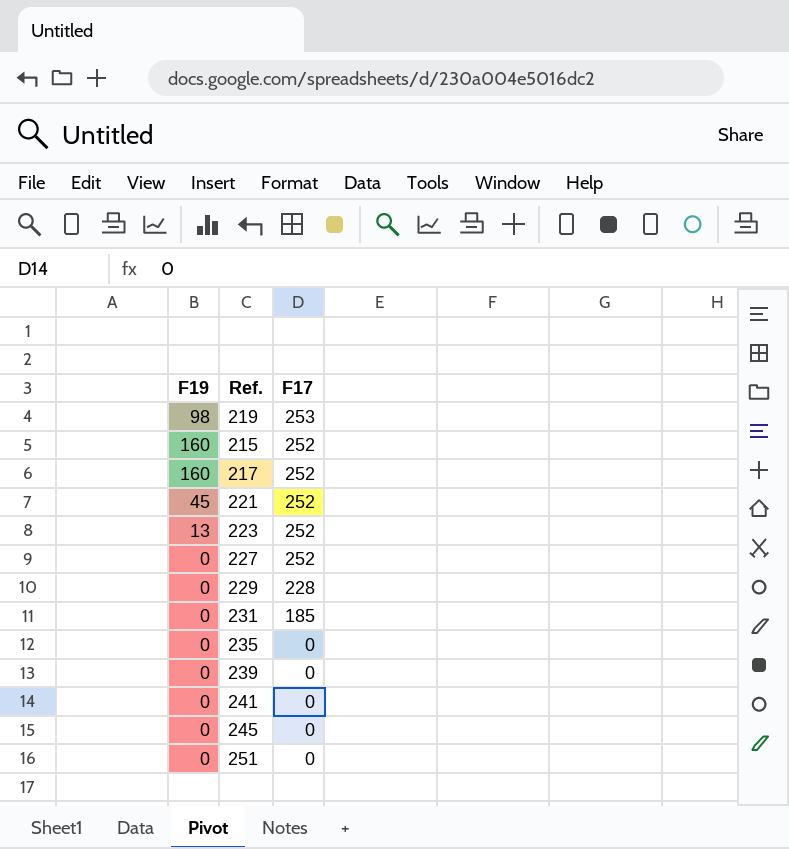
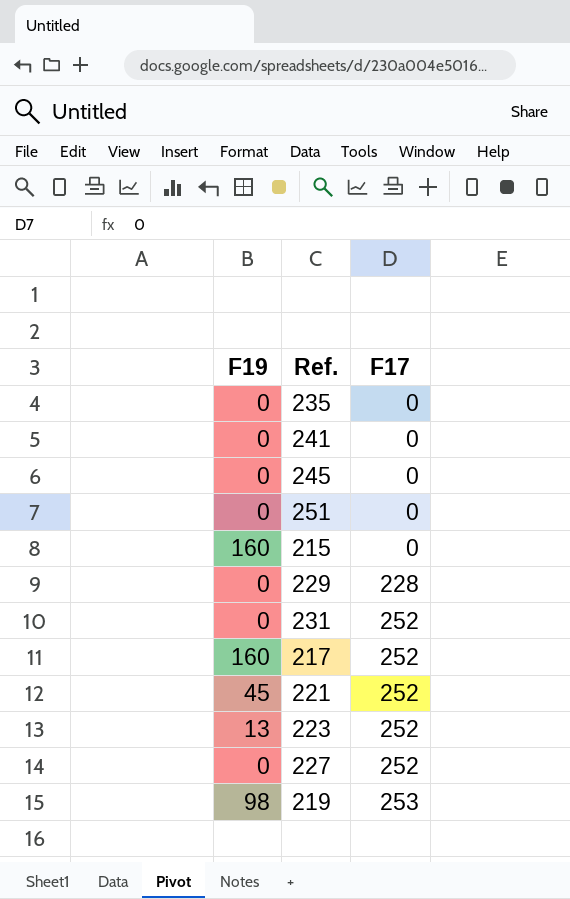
row order: F17 descending -> F17 ascending
row 239: 0 | 0 -> none
215 | F17: 252 -> 0
231 | F17: 185 -> 252

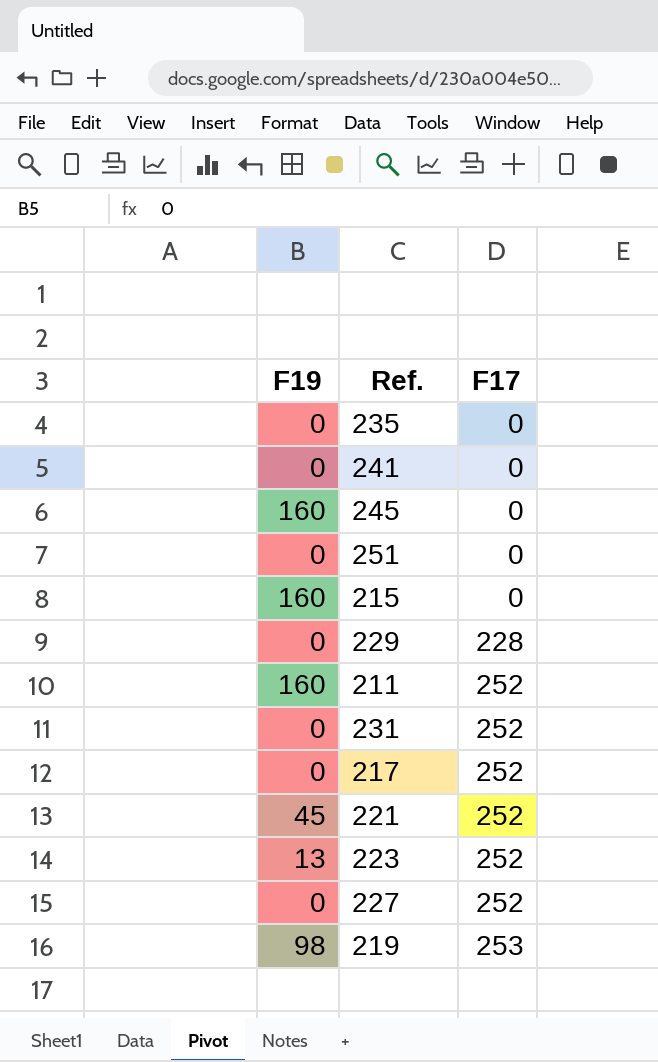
245 | F19: 0 -> 160
row 211: none -> 160 | 252
217 | F19: 160 -> 0

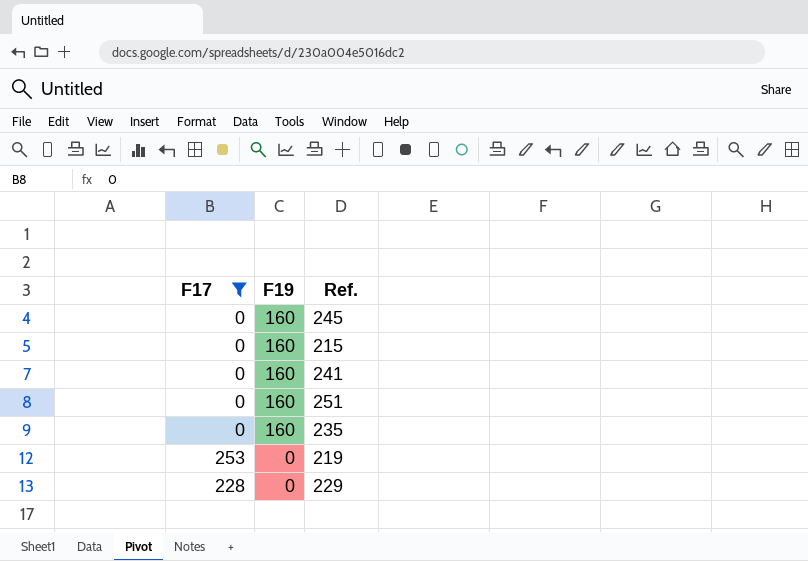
filter: none -> F17 != 252
row order: F17 ascending -> F19 descending
column F17 | position: 3 -> 1
241 | F19: 0 -> 160
251 | F19: 0 -> 160
235 | F19: 0 -> 160
219 | F19: 98 -> 0

